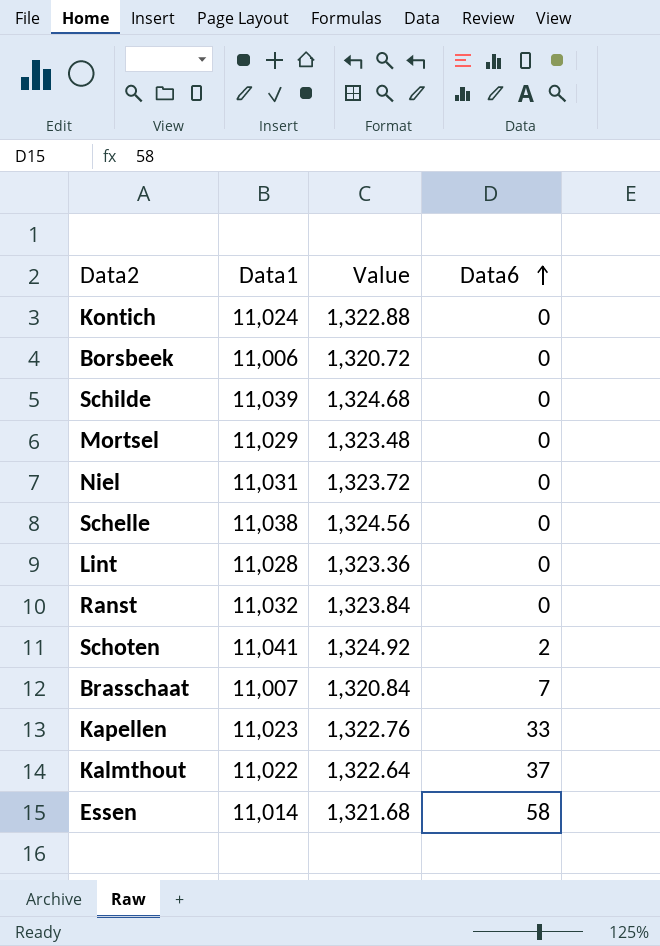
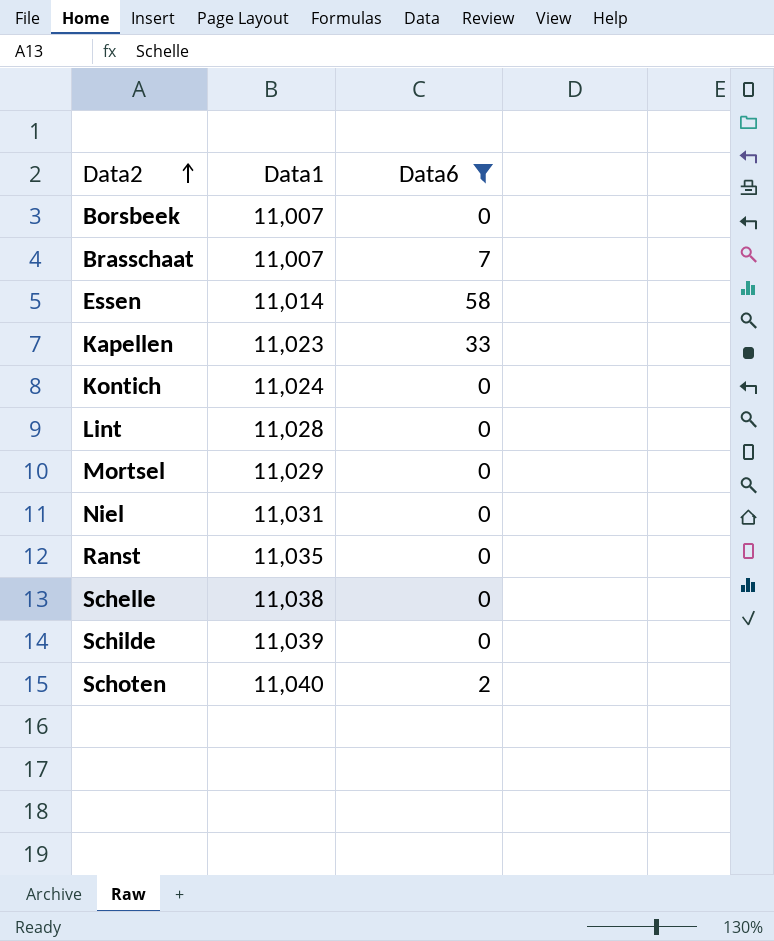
filter: none -> Data6 != 37
row order: Data6 ascending -> Data2 ascending
column Value | formula: [Data1] * 0.12 -> none
Borsbeek | Data1: 11,006 -> 11,007
Ranst | Data1: 11,032 -> 11,035
Schoten | Data1: 11,041 -> 11,040

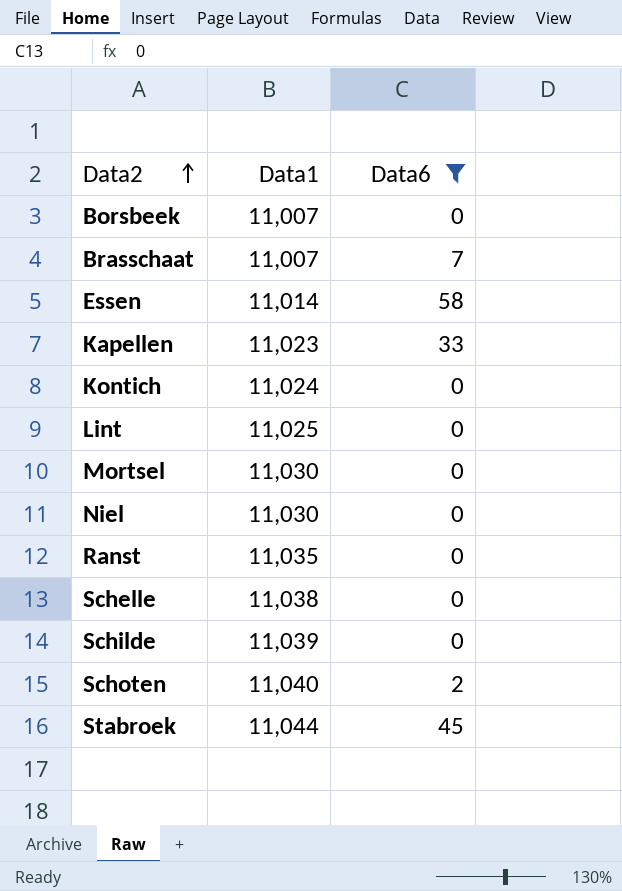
Lint | Data1: 11,028 -> 11,025
Mortsel | Data1: 11,029 -> 11,030
Niel | Data1: 11,031 -> 11,030
row Stabroek: none -> 11,044 | 45

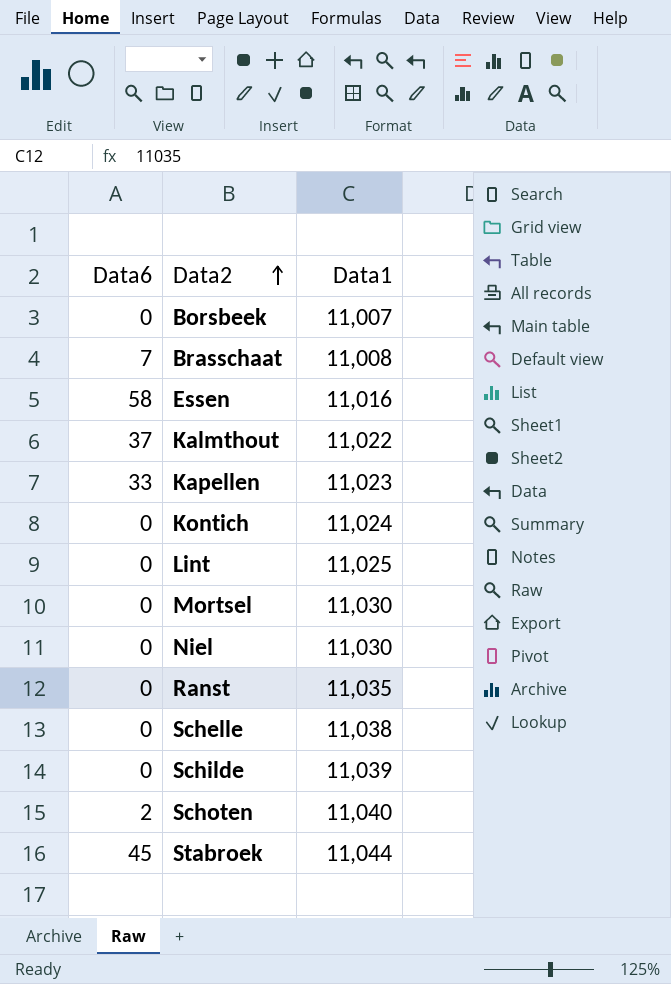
filter: Data6 != 37 -> none
column Data6 | position: 3 -> 1
Brasschaat | Data1: 11,007 -> 11,008
Essen | Data1: 11,014 -> 11,016

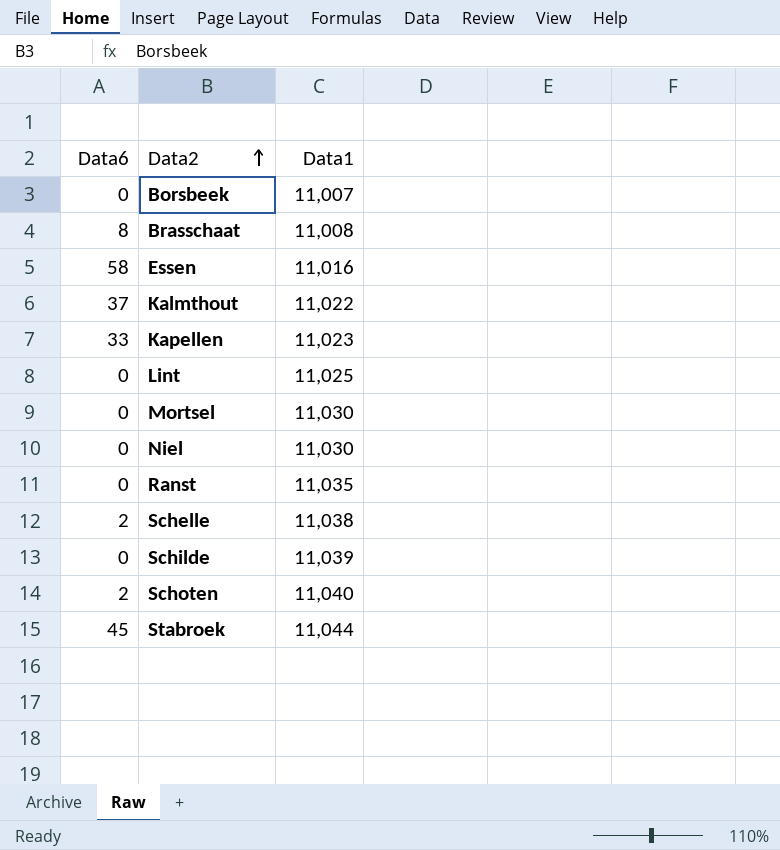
row Kontich: 0 | 11,024 -> none
Brasschaat | Data6: 7 -> 8
Schelle | Data6: 0 -> 2

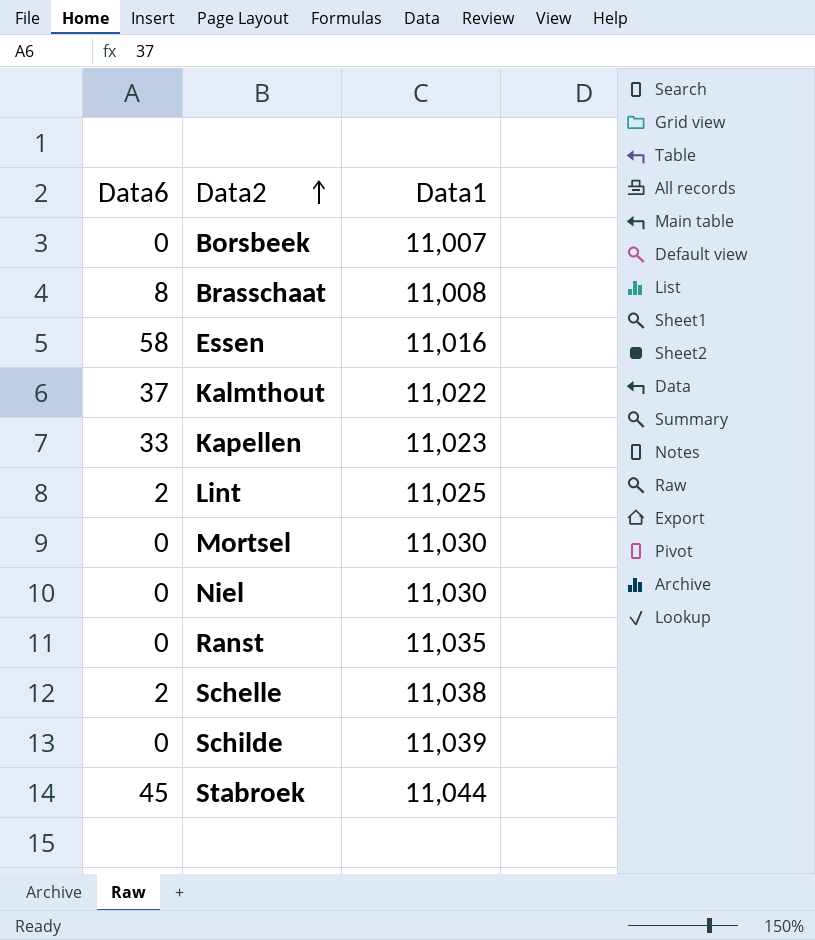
row Schoten: 2 | 11,040 -> none
Lint | Data6: 0 -> 2

